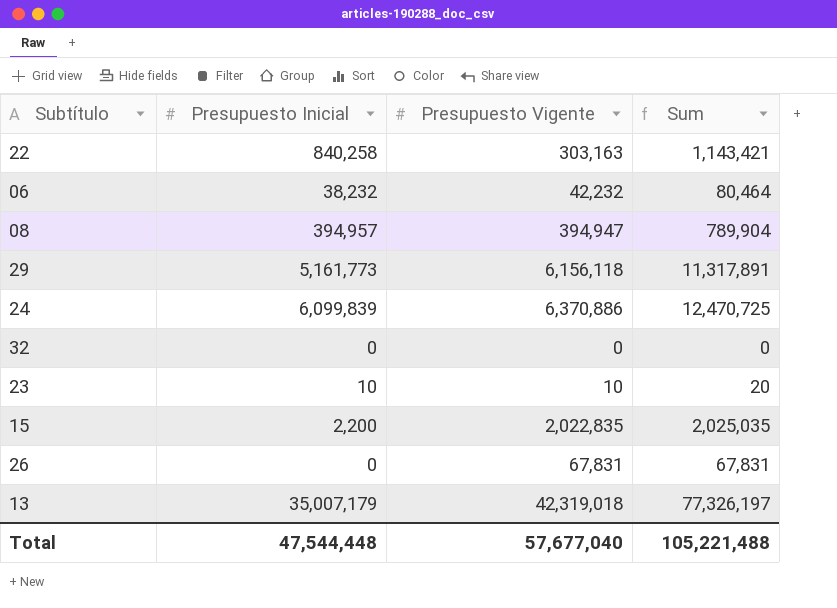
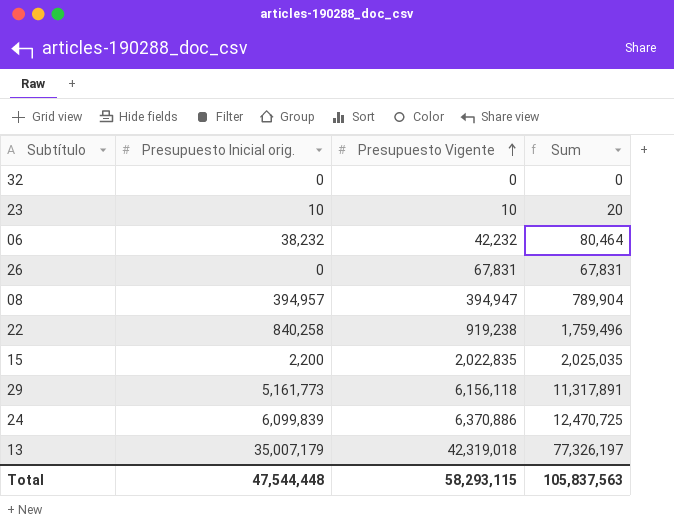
row order: none -> Presupuesto Vigente ascending
column name: Presupuesto Inicial -> Presupuesto Inicial orig.
22 | Presupuesto Vigente: 303,163 -> 919,238
22 | Sum: 1,143,421 -> 1,759,496
Total | Presupuesto Vigente: 57,677,040 -> 58,293,115
Total | Sum: 105,221,488 -> 105,837,563

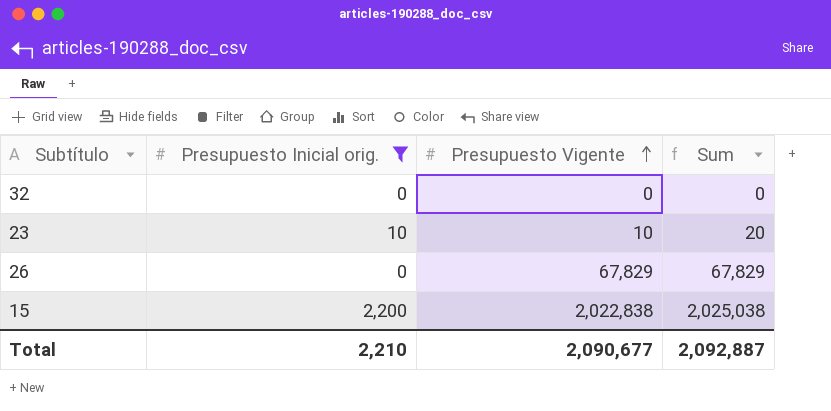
filter: none -> Presupuesto Inicial orig. <= 2,200
26 | Presupuesto Vigente: 67,831 -> 67,829
26 | Sum: 67,831 -> 67,829
15 | Presupuesto Vigente: 2,022,835 -> 2,022,838
15 | Sum: 2,025,035 -> 2,025,038
Total | Presupuesto Inicial orig.: 47,544,448 -> 2,210
Total | Presupuesto Vigente: 58,293,115 -> 2,090,677
Total | Sum: 105,837,563 -> 2,092,887

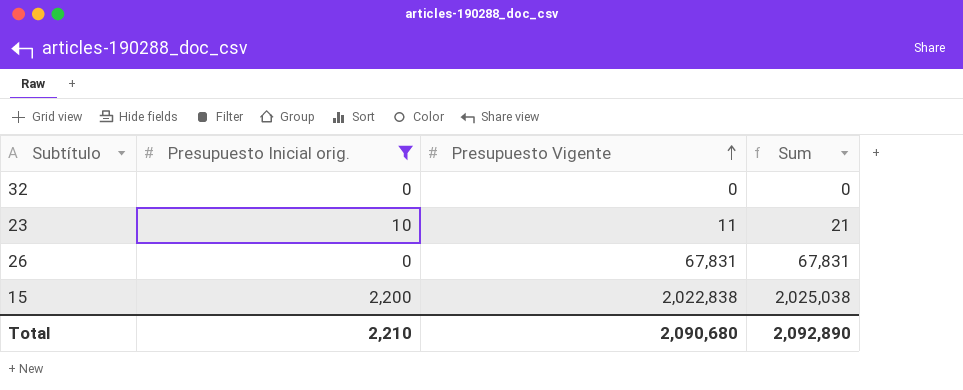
23 | Presupuesto Vigente: 10 -> 11
23 | Sum: 20 -> 21
26 | Presupuesto Vigente: 67,829 -> 67,831
26 | Sum: 67,829 -> 67,831
Total | Presupuesto Vigente: 2,090,677 -> 2,090,680
Total | Sum: 2,092,887 -> 2,092,890

